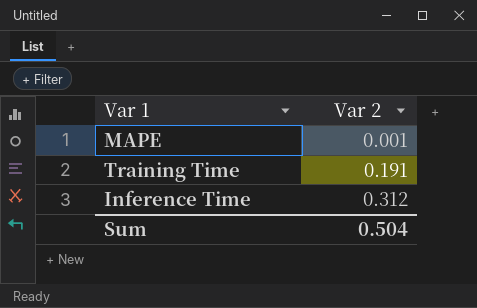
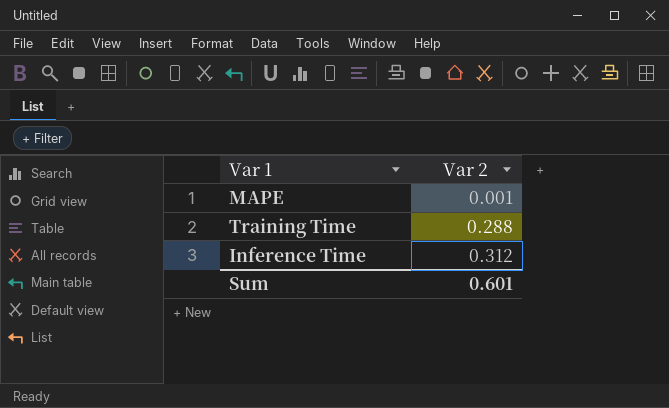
Training Time | Var 2: 0.191 -> 0.288
Sum | Var 2: 0.504 -> 0.601

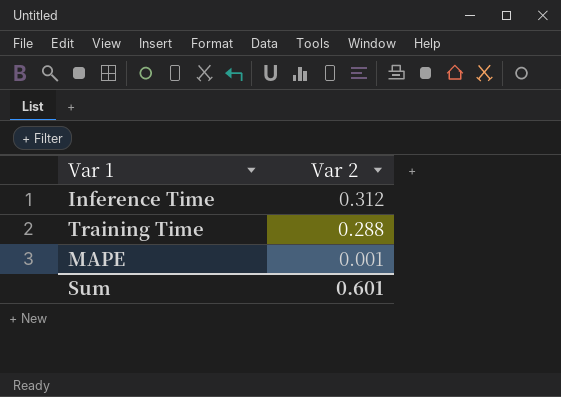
row order: Var 2 ascending -> Var 2 descending

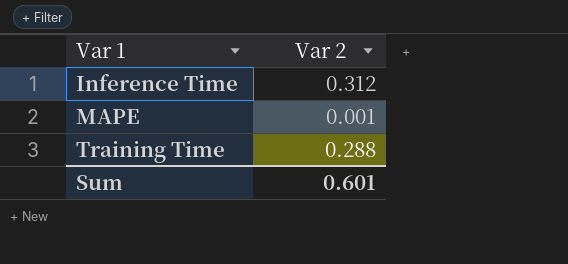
row order: Var 2 descending -> Var 1 ascending

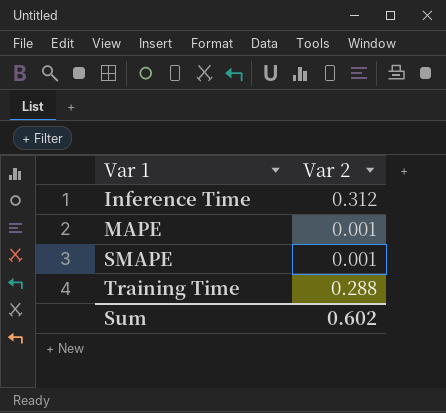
row SMAPE: none -> 0.001
Sum | Var 2: 0.601 -> 0.602

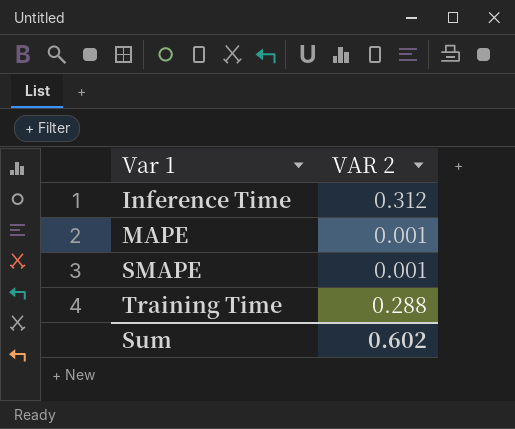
column name: Var 2 -> VAR 2

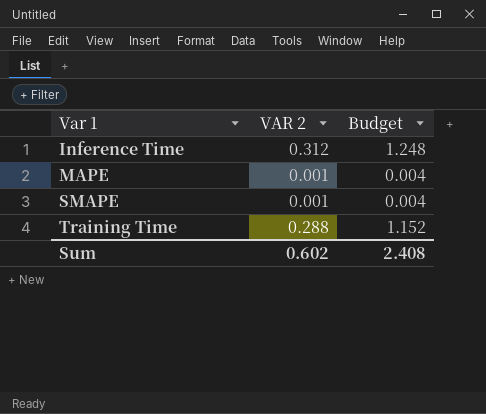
column Budget | formula: none -> [VAR 2] * 4

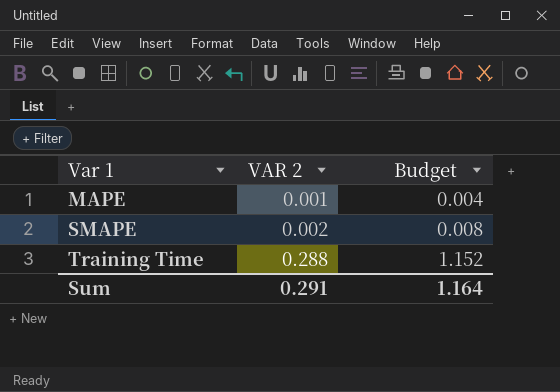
row Inference Time: 0.312 | 1.248 -> none
SMAPE | VAR 2: 0.001 -> 0.002
SMAPE | Budget: 0.004 -> 0.008
Sum | VAR 2: 0.602 -> 0.291
Sum | Budget: 2.408 -> 1.164

